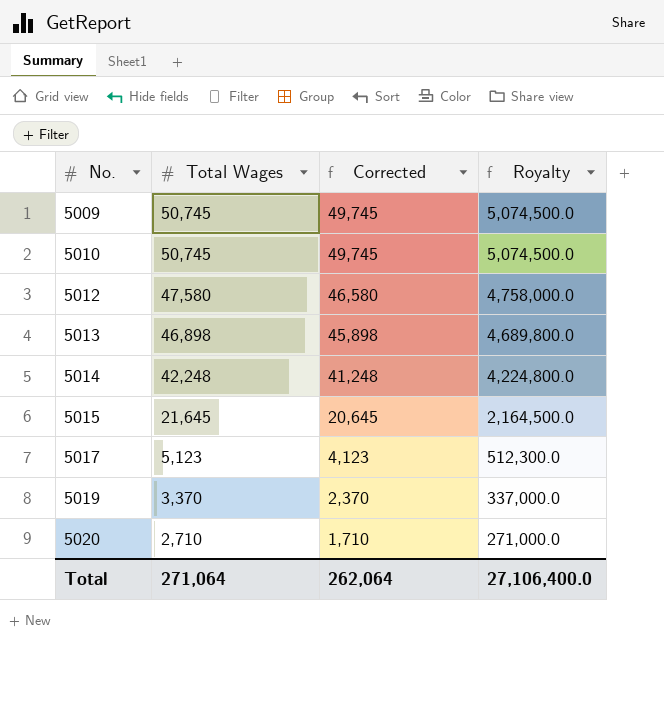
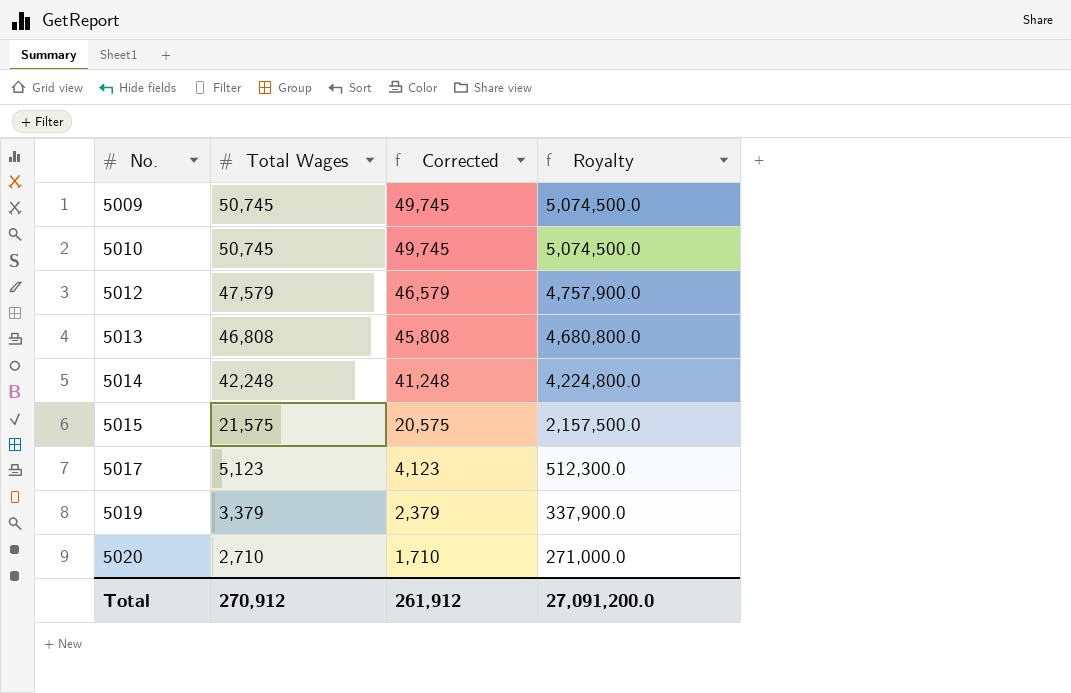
5012 | Total Wages: 47,580 -> 47,579
5012 | Corrected: 46,580 -> 46,579
5012 | Royalty: 4,758,000.0 -> 4,757,900.0
5013 | Total Wages: 46,898 -> 46,808
5013 | Corrected: 45,898 -> 45,808
5013 | Royalty: 4,689,800.0 -> 4,680,800.0
5015 | Total Wages: 21,645 -> 21,575
5015 | Corrected: 20,645 -> 20,575
5015 | Royalty: 2,164,500.0 -> 2,157,500.0
5019 | Total Wages: 3,370 -> 3,379
5019 | Corrected: 2,370 -> 2,379
5019 | Royalty: 337,000.0 -> 337,900.0
Total | Total Wages: 271,064 -> 270,912
Total | Corrected: 262,064 -> 261,912
Total | Royalty: 27,106,400.0 -> 27,091,200.0

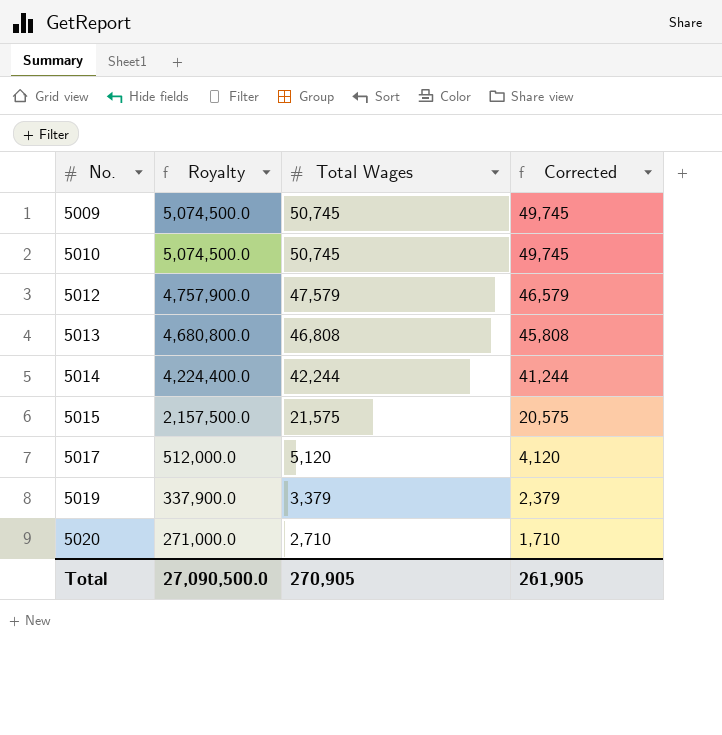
column Royalty | position: 4 -> 2
5014 | Royalty: 4,224,800.0 -> 4,224,400.0
5014 | Total Wages: 42,248 -> 42,244
5014 | Corrected: 41,248 -> 41,244
5017 | Royalty: 512,300.0 -> 512,000.0
5017 | Total Wages: 5,123 -> 5,120
5017 | Corrected: 4,123 -> 4,120
Total | Royalty: 27,091,200.0 -> 27,090,500.0
Total | Total Wages: 270,912 -> 270,905
Total | Corrected: 261,912 -> 261,905

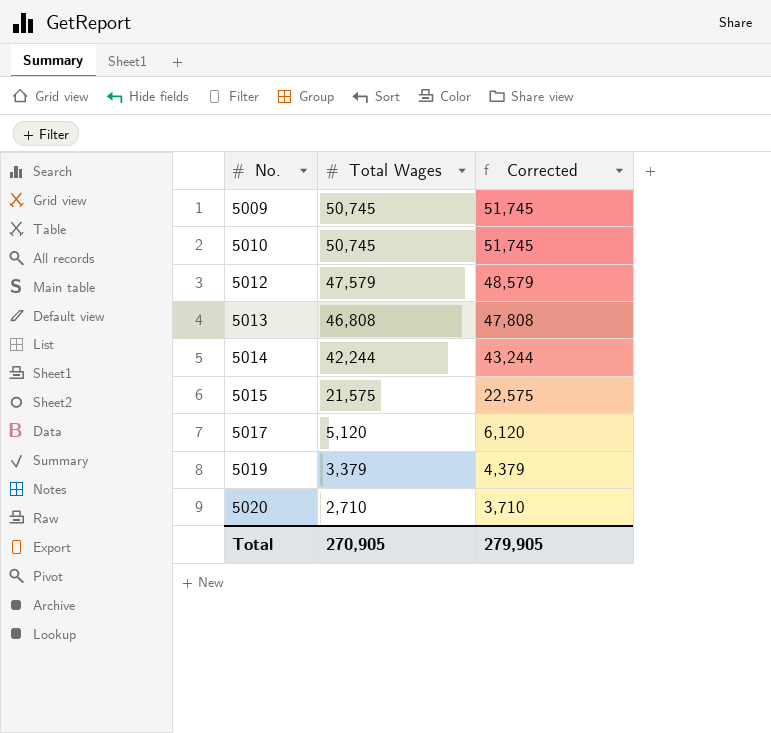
column Royalty | formula: [Total Wages] * 100 -> none
column Corrected | formula: [Total Wages] - 1000 -> [Total Wages] + 1000
Total | Corrected: 261,905 -> 279,905

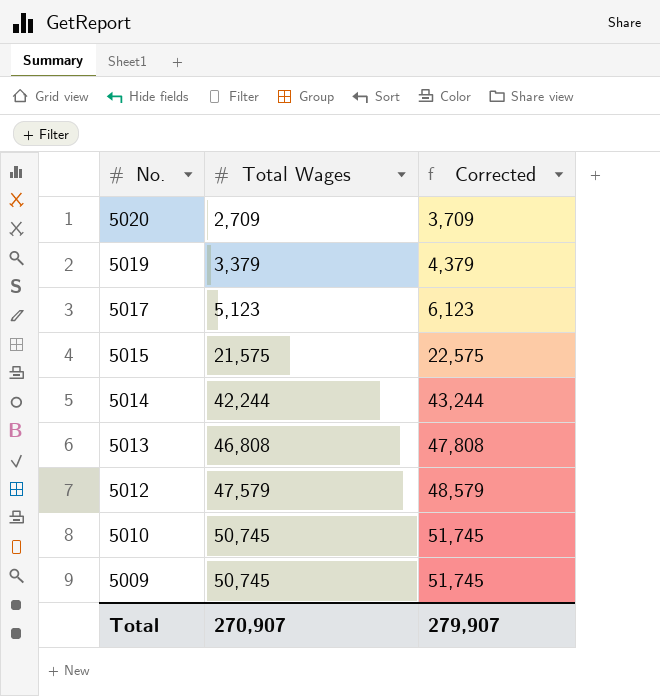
row order: No. ascending -> No. descending
5020 | Total Wages: 2,710 -> 2,709
5020 | Corrected: 3,710 -> 3,709
5017 | Total Wages: 5,120 -> 5,123
5017 | Corrected: 6,120 -> 6,123
Total | Total Wages: 270,905 -> 270,907
Total | Corrected: 279,905 -> 279,907

